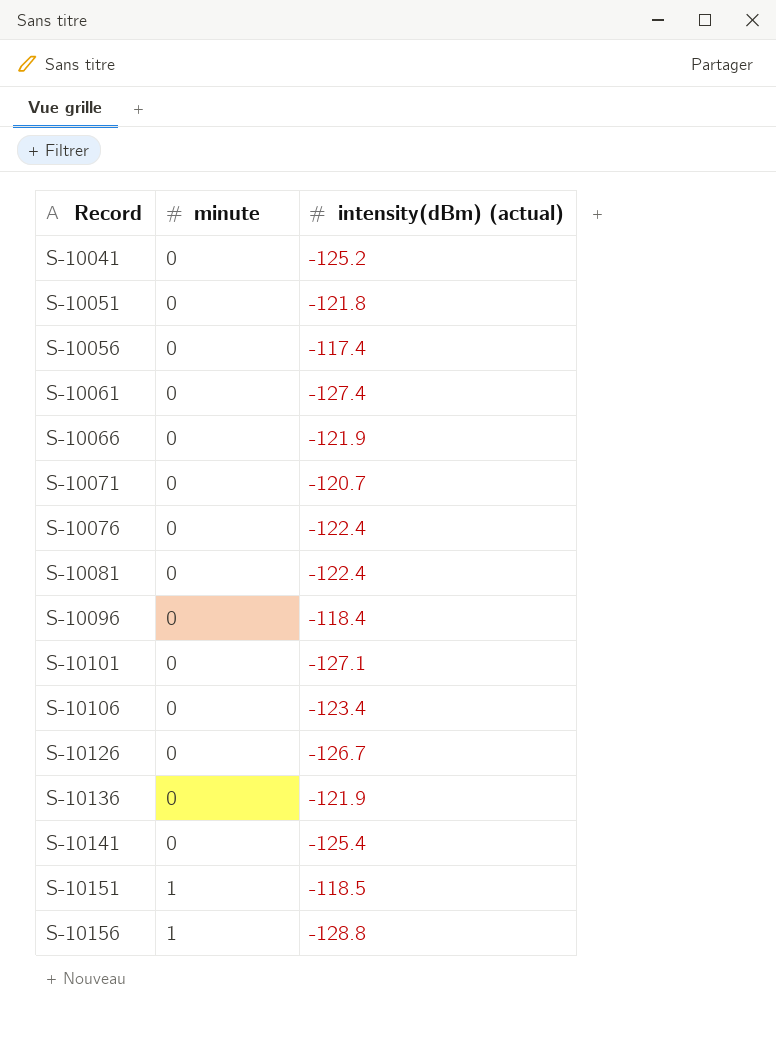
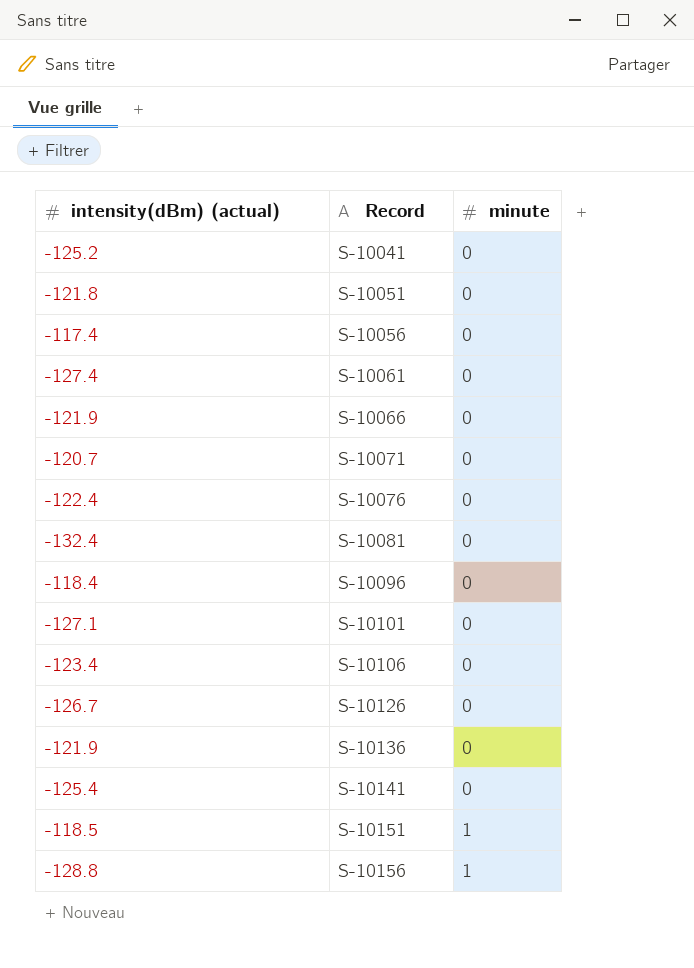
column intensity(dBm) (actual) | position: 3 -> 1
S-10081 | intensity(dBm) (actual): -122.4 -> -132.4

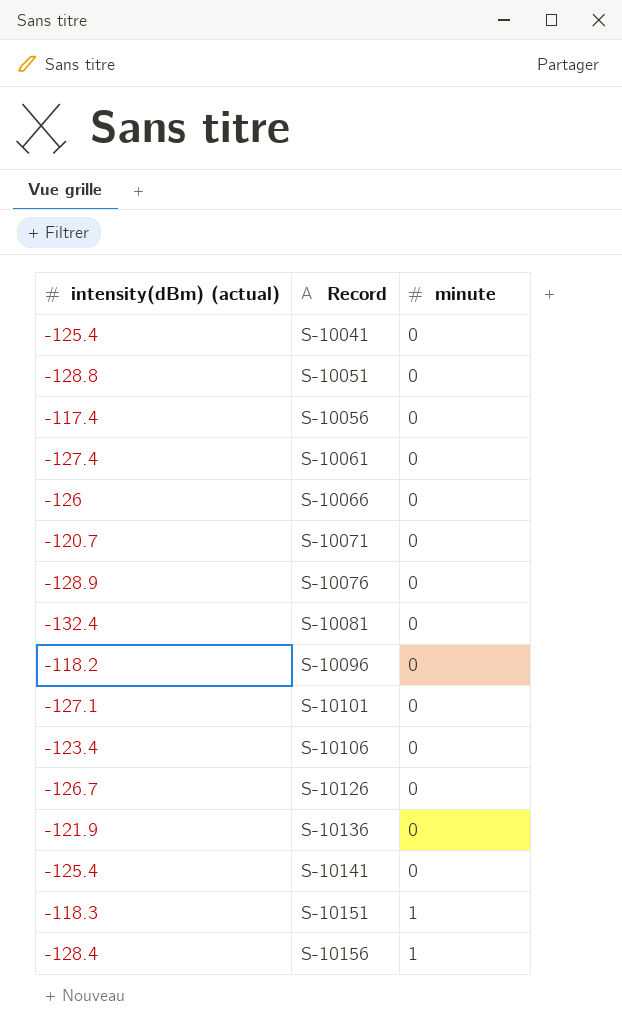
S-10041 | intensity(dBm) (actual): -125.2 -> -125.4
S-10051 | intensity(dBm) (actual): -121.8 -> -128.8
S-10066 | intensity(dBm) (actual): -121.9 -> -126
S-10076 | intensity(dBm) (actual): -122.4 -> -128.9
S-10096 | intensity(dBm) (actual): -118.4 -> -118.2
S-10151 | intensity(dBm) (actual): -118.5 -> -118.3
S-10156 | intensity(dBm) (actual): -128.8 -> -128.4

